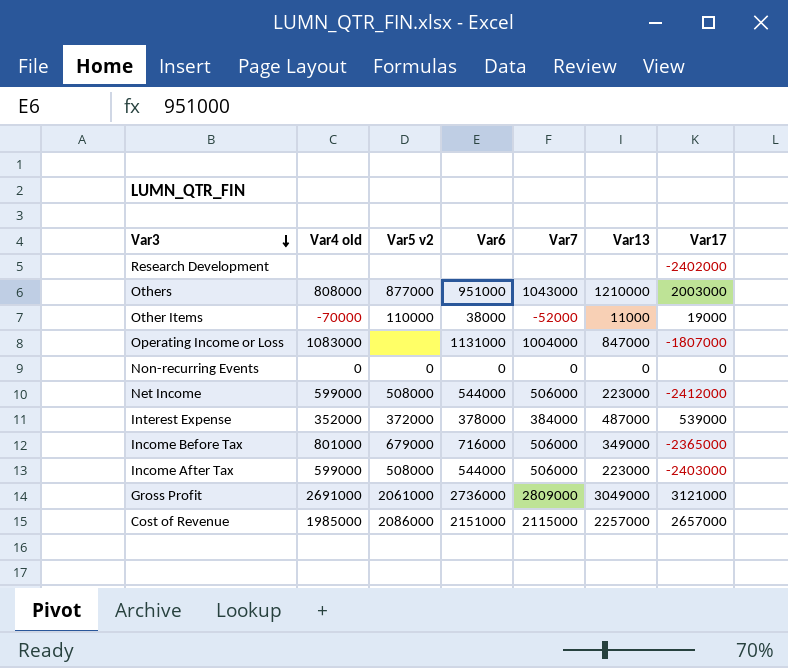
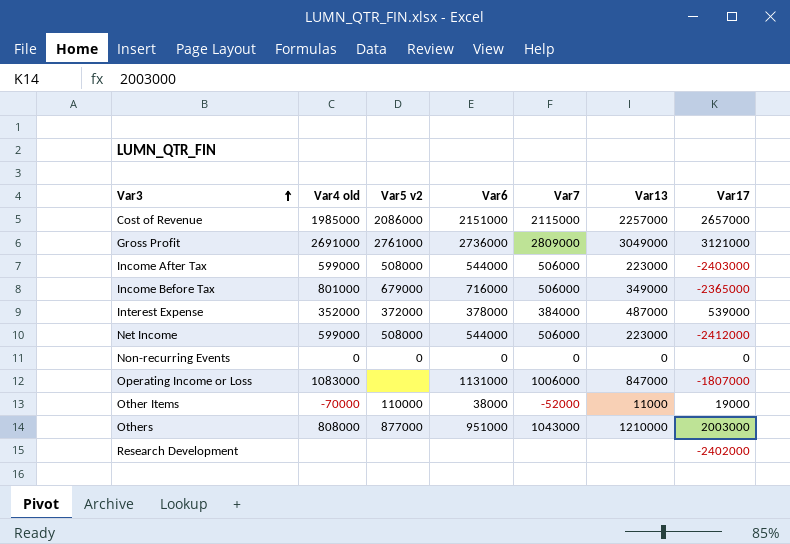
row order: Var3 descending -> Var3 ascending
Gross Profit | Var5 v2: 2061000 -> 2761000
Operating Income or Loss | Var7: 1004000 -> 1006000

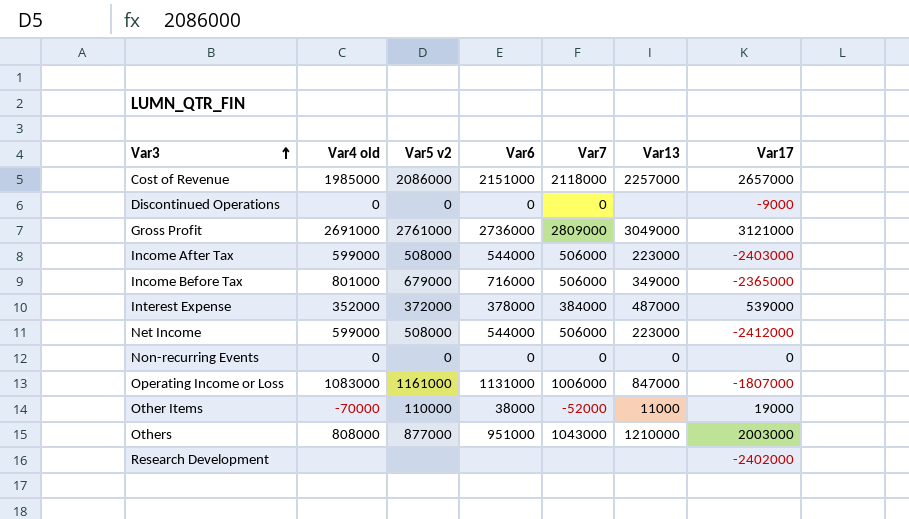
Cost of Revenue | Var7: 2115000 -> 2118000
row Discontinued Operations: none -> 0 | 0 | 0 | 0 | none | -9000
Operating Income or Loss | Var5 v2: none -> 1161000

